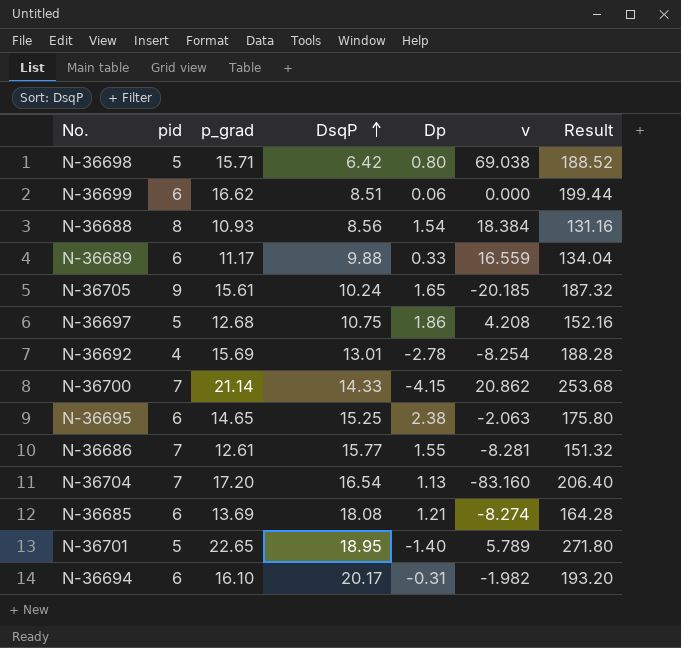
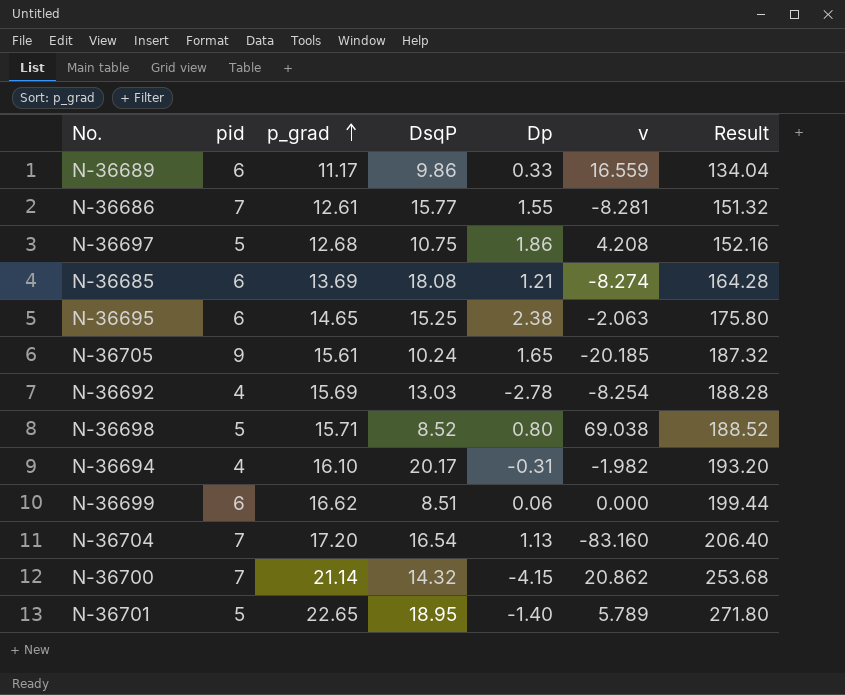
row order: DsqP ascending -> p_grad ascending
row N-36688: 8 | 10.93 | 8.56 | 1.54 | 18.384 | 131.16 -> none
N-36689 | DsqP: 9.88 -> 9.86
N-36692 | DsqP: 13.01 -> 13.03
N-36698 | DsqP: 6.42 -> 8.52
N-36694 | pid: 6 -> 4
N-36700 | DsqP: 14.33 -> 14.32

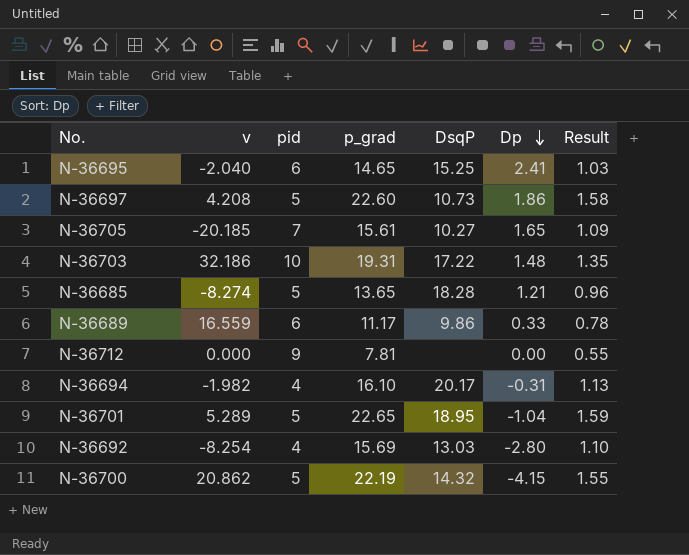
row order: p_grad ascending -> Dp descending
column v | position: 6 -> 2
column Result | formula: [p_grad] * 12 -> [p_grad] * 0.07
row N-36686: 7 | 12.61 | 15.77 | 1.55 | -8.281 | 151.32 -> none
row N-36698: 5 | 15.71 | 8.52 | 0.80 | 69.038 | 188.52 -> none
row N-36699: 6 | 16.62 | 8.51 | 0.06 | 0.000 | 199.44 -> none
row N-36704: 7 | 17.20 | 16.54 | 1.13 | -83.160 | 206.40 -> none
N-36695 | v: -2.063 -> -2.040
N-36695 | Dp: 2.38 -> 2.41
N-36697 | p_grad: 12.68 -> 22.60
N-36697 | DsqP: 10.75 -> 10.73
N-36705 | pid: 9 -> 7
N-36705 | DsqP: 10.24 -> 10.27
row N-36703: none -> 32.186 | 10 | 19.31 | 17.22 | 1.48 | 1.35
N-36685 | pid: 6 -> 5
N-36685 | p_grad: 13.69 -> 13.65
N-36685 | DsqP: 18.08 -> 18.28
row N-36712: none -> 0.000 | 9 | 7.81 | none | 0.00 | 0.55
N-36701 | v: 5.789 -> 5.289
N-36701 | Dp: -1.40 -> -1.04
N-36692 | Dp: -2.78 -> -2.80
N-36700 | pid: 7 -> 5
N-36700 | p_grad: 21.14 -> 22.19

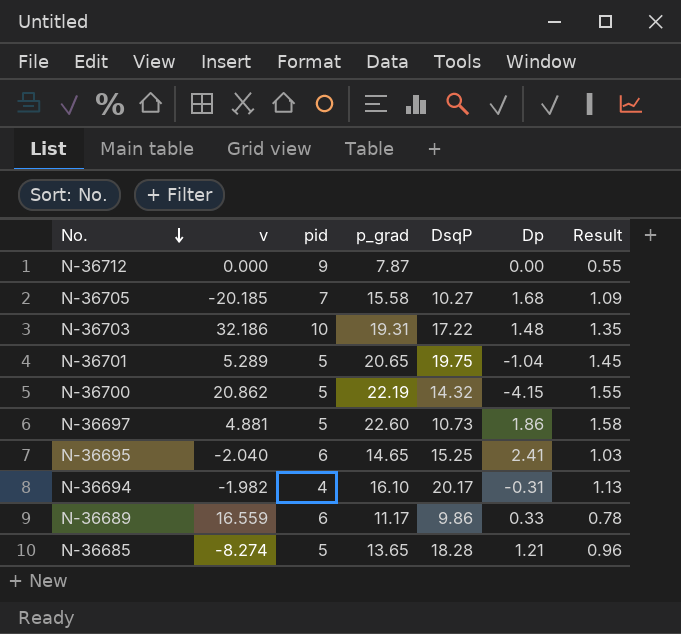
row order: Dp descending -> No. descending
row N-36692: -8.254 | 4 | 15.69 | 13.03 | -2.80 | 1.10 -> none
N-36712 | p_grad: 7.81 -> 7.87
N-36705 | p_grad: 15.61 -> 15.58
N-36705 | Dp: 1.65 -> 1.68
N-36701 | p_grad: 22.65 -> 20.65
N-36701 | DsqP: 18.95 -> 19.75
N-36701 | Result: 1.59 -> 1.45
N-36697 | v: 4.208 -> 4.881

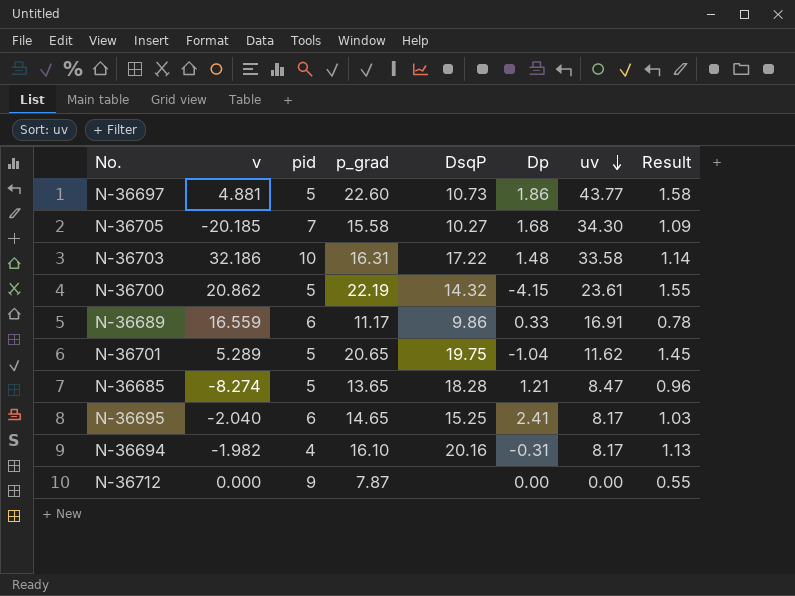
row order: No. descending -> uv descending
column uv | position: none -> 7
N-36703 | p_grad: 19.31 -> 16.31
N-36703 | Result: 1.35 -> 1.14
N-36694 | DsqP: 20.17 -> 20.16

